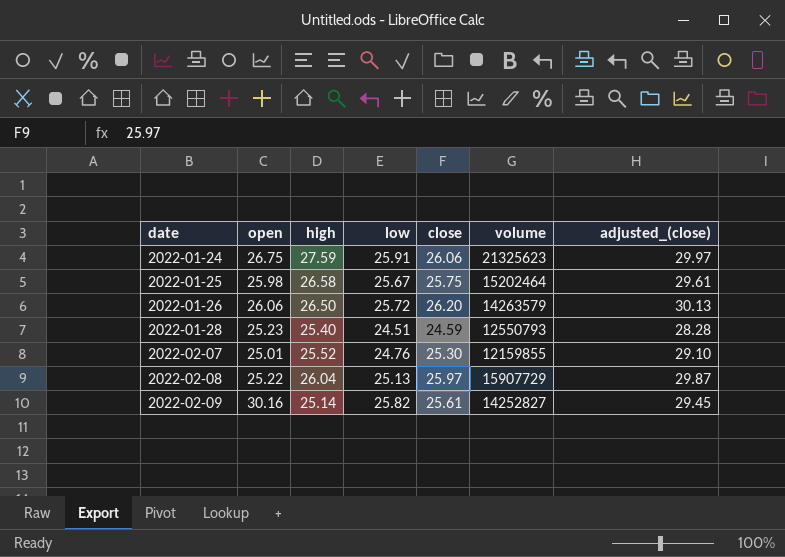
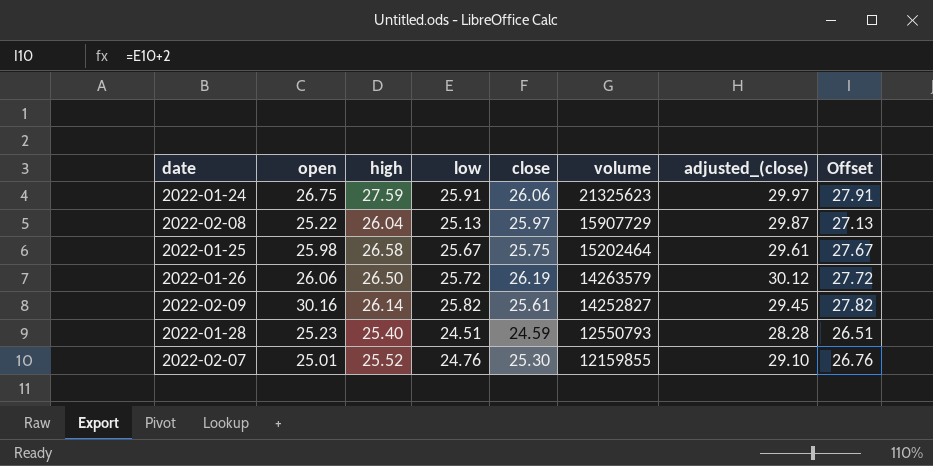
row order: date ascending -> volume descending
column Offset | formula: none -> [low] + 2
2022-01-26 | close: 26.20 -> 26.19
2022-01-26 | adjusted_(close): 30.13 -> 30.12
2022-02-09 | high: 25.14 -> 26.14

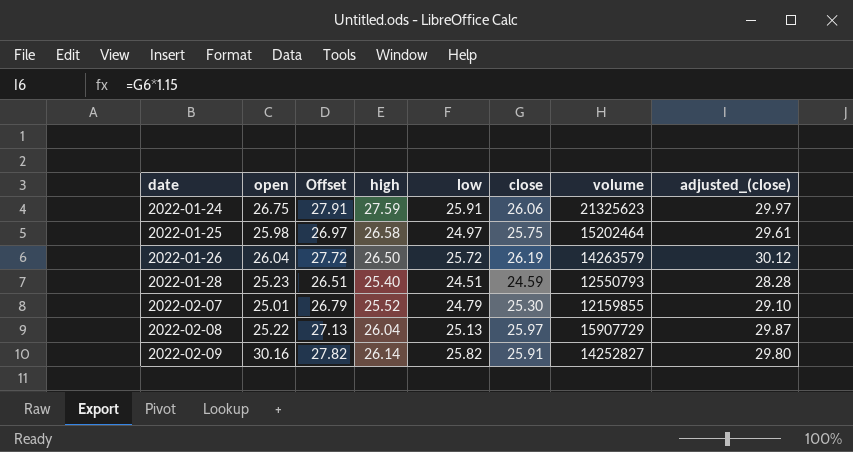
row order: volume descending -> date ascending
column Offset | position: 8 -> 3
2022-01-25 | Offset: 27.67 -> 26.97
2022-01-25 | low: 25.67 -> 24.97
2022-01-26 | open: 26.06 -> 26.04
2022-02-07 | Offset: 26.76 -> 26.79
2022-02-07 | low: 24.76 -> 24.79
2022-02-09 | close: 25.61 -> 25.91
2022-02-09 | adjusted_(close): 29.45 -> 29.80

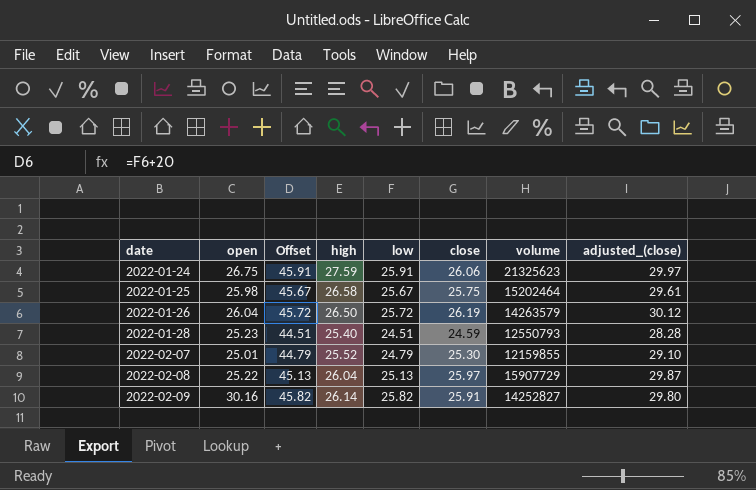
column Offset | formula: [low] + 2 -> [low] + 20
2022-01-25 | low: 24.97 -> 25.67

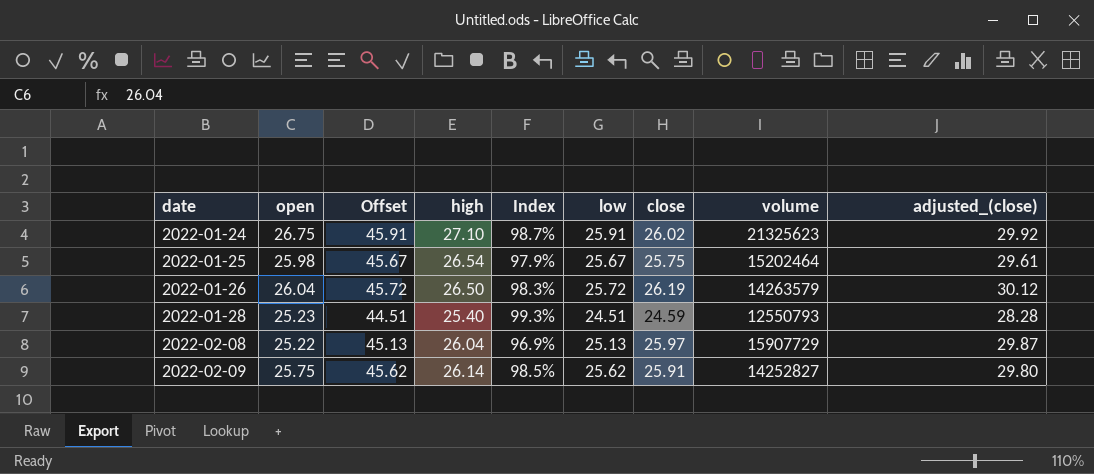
column Index | formula: none -> [open] / [high]
row 2022-02-07: 25.01 | 44.79 | 25.52 | 24.79 | 25.30 | 12159855 | 29.10 -> none
2022-01-24 | high: 27.59 -> 27.10
2022-01-24 | close: 26.06 -> 26.02
2022-01-24 | adjusted_(close): 29.97 -> 29.92
2022-01-25 | high: 26.58 -> 26.54
2022-02-09 | open: 30.16 -> 25.75
2022-02-09 | Offset: 45.82 -> 45.62
2022-02-09 | low: 25.82 -> 25.62

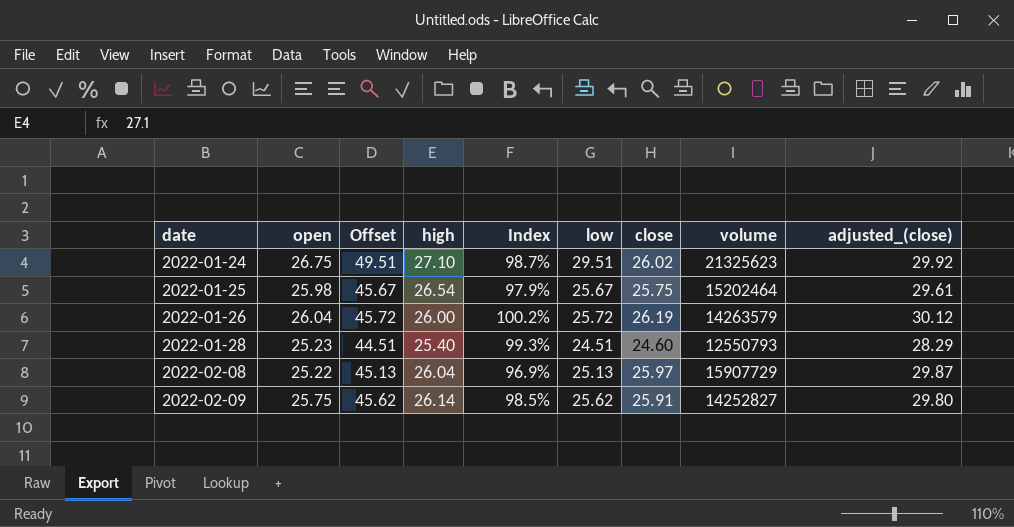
2022-01-24 | Offset: 45.91 -> 49.51
2022-01-24 | low: 25.91 -> 29.51
2022-01-26 | high: 26.50 -> 26.00
2022-01-26 | Index: 98.3% -> 100.2%
2022-01-28 | close: 24.59 -> 24.60
2022-01-28 | adjusted_(close): 28.28 -> 28.29

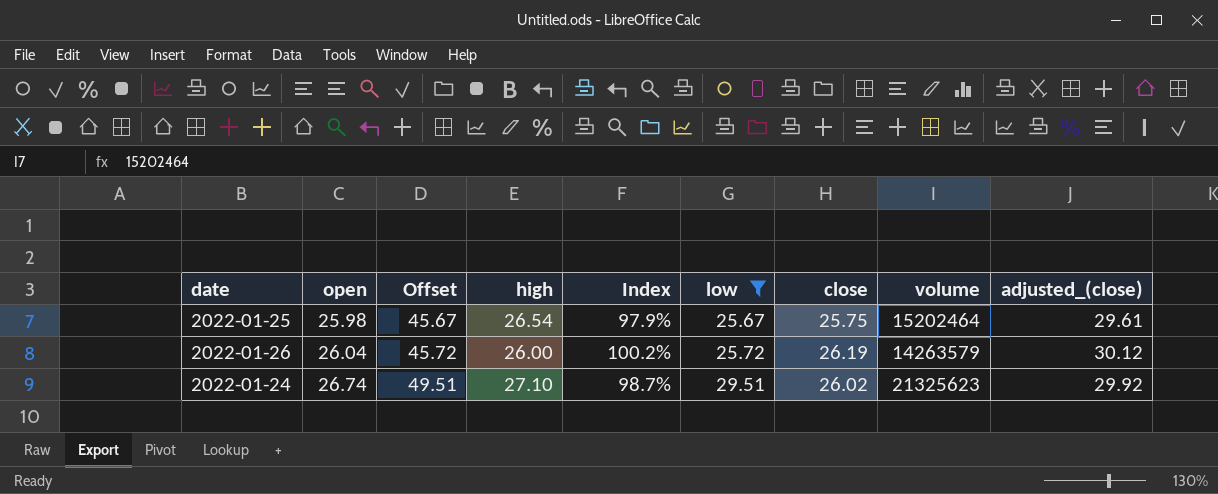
filter: none -> low >= 25.67
row order: date ascending -> open ascending
2022-01-24 | open: 26.75 -> 26.74

